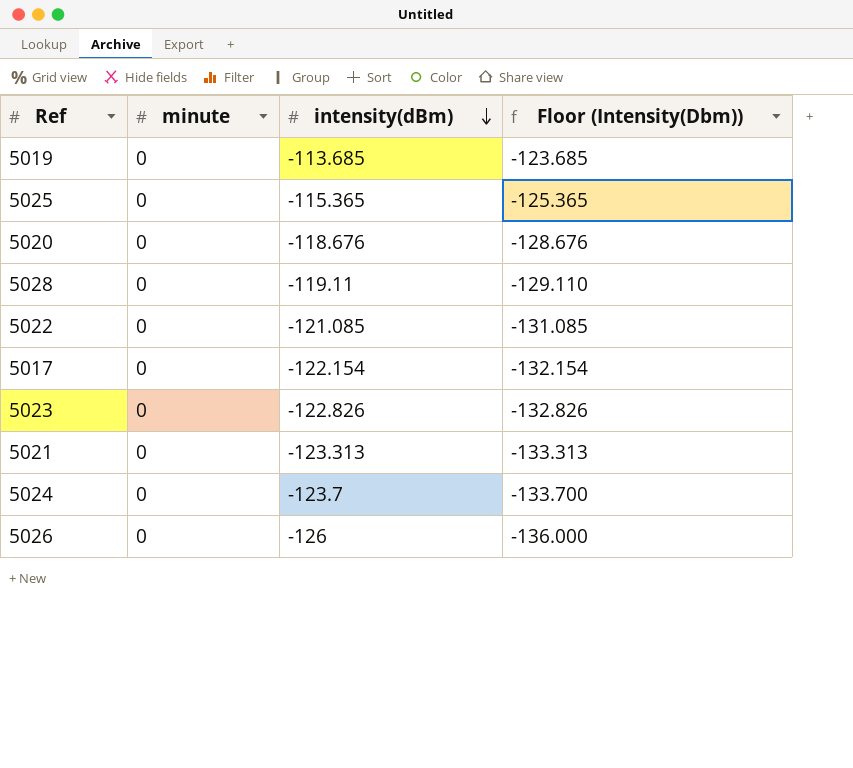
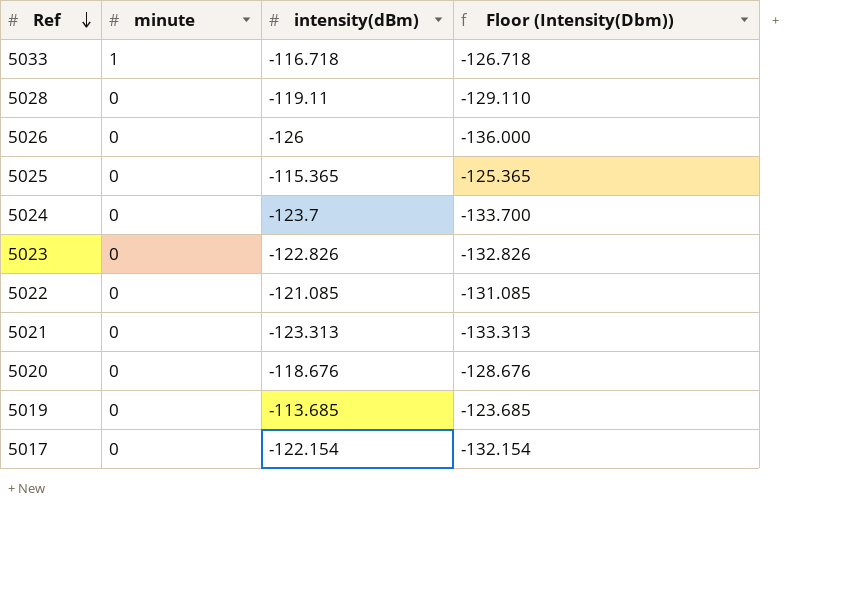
row order: intensity(dBm) descending -> Ref descending
row 5033: none -> 1 | -116.718 | -126.718

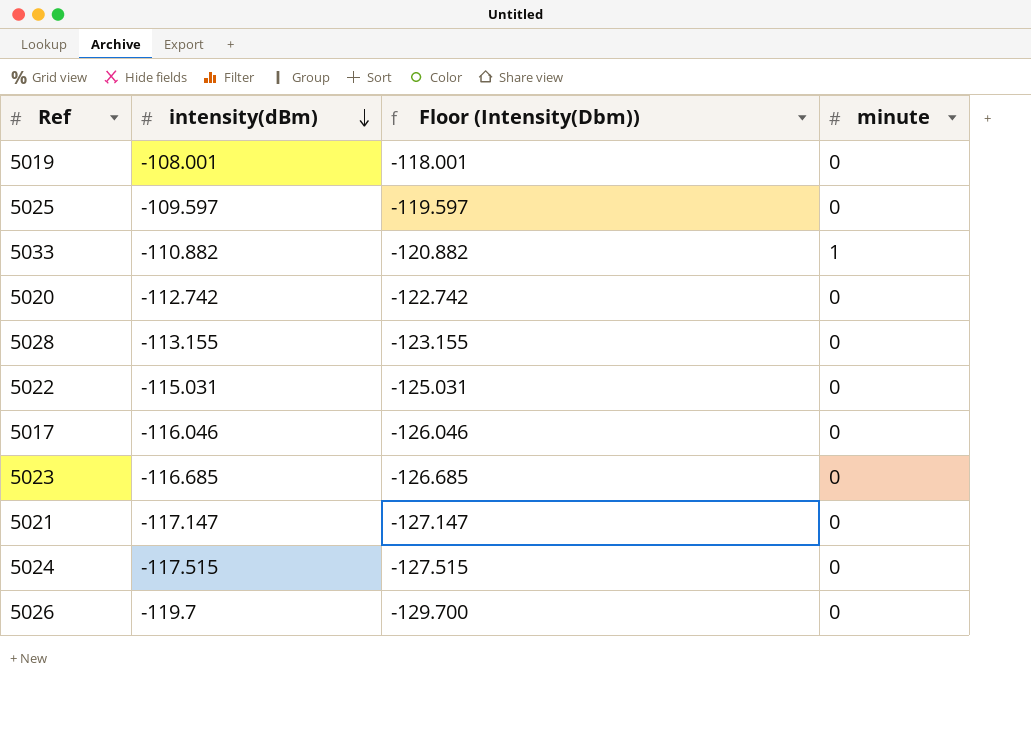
row order: Ref descending -> intensity(dBm) descending
column minute | position: 2 -> 4
5019 | intensity(dBm): -113.685 -> -108.001
5019 | Floor (Intensity(Dbm)): -123.685 -> -118.001
5025 | intensity(dBm): -115.365 -> -109.597
5025 | Floor (Intensity(Dbm)): -125.365 -> -119.597
5033 | intensity(dBm): -116.718 -> -110.882
5033 | Floor (Intensity(Dbm)): -126.718 -> -120.882
5020 | intensity(dBm): -118.676 -> -112.742
5020 | Floor (Intensity(Dbm)): -128.676 -> -122.742
5028 | intensity(dBm): -119.11 -> -113.155
5028 | Floor (Intensity(Dbm)): -129.110 -> -123.155
5022 | intensity(dBm): -121.085 -> -115.031
5022 | Floor (Intensity(Dbm)): -131.085 -> -125.031
5017 | intensity(dBm): -122.154 -> -116.046
5017 | Floor (Intensity(Dbm)): -132.154 -> -126.046
5023 | intensity(dBm): -122.826 -> -116.685
5023 | Floor (Intensity(Dbm)): -132.826 -> -126.685
5021 | intensity(dBm): -123.313 -> -117.147
5021 | Floor (Intensity(Dbm)): -133.313 -> -127.147
5024 | intensity(dBm): -123.7 -> -117.515
5024 | Floor (Intensity(Dbm)): -133.700 -> -127.515
5026 | intensity(dBm): -126 -> -119.7
5026 | Floor (Intensity(Dbm)): -136.000 -> -129.700

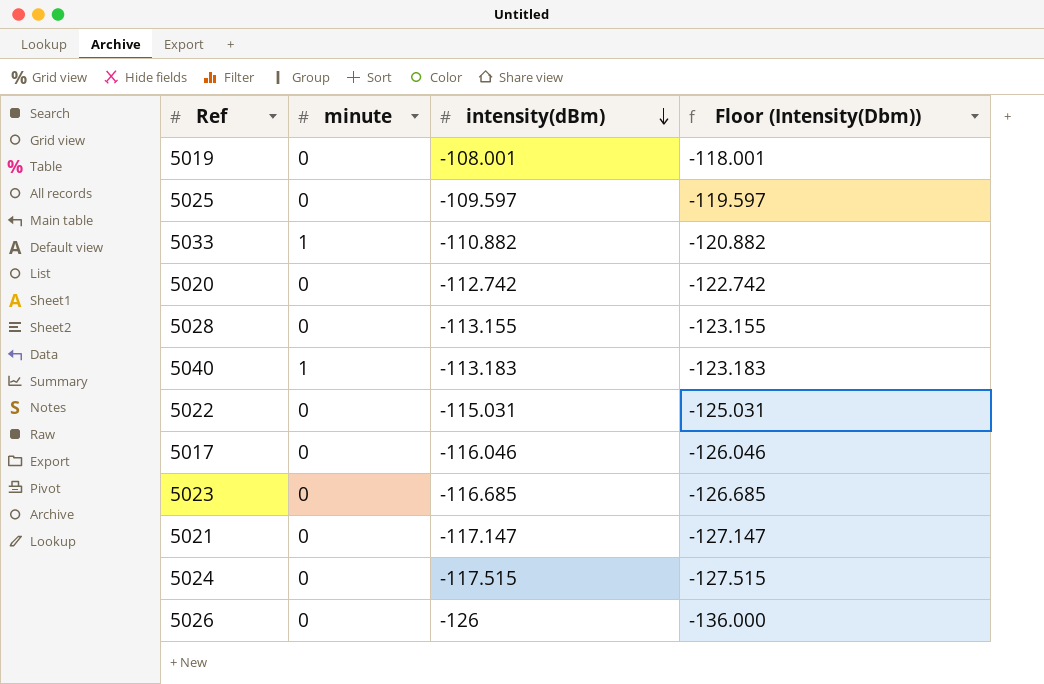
column minute | position: 4 -> 2
row 5040: none -> 1 | -113.183 | -123.183
5026 | intensity(dBm): -119.7 -> -126
5026 | Floor (Intensity(Dbm)): -129.700 -> -136.000

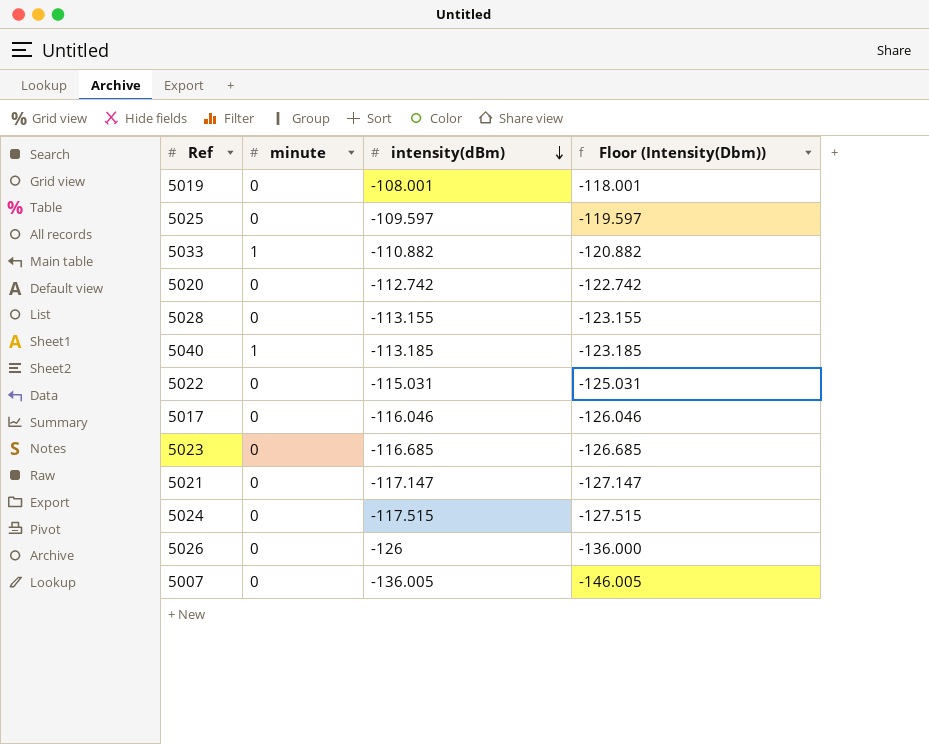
5040 | intensity(dBm): -113.183 -> -113.185
5040 | Floor (Intensity(Dbm)): -123.183 -> -123.185
row 5007: none -> 0 | -136.005 | -146.005

